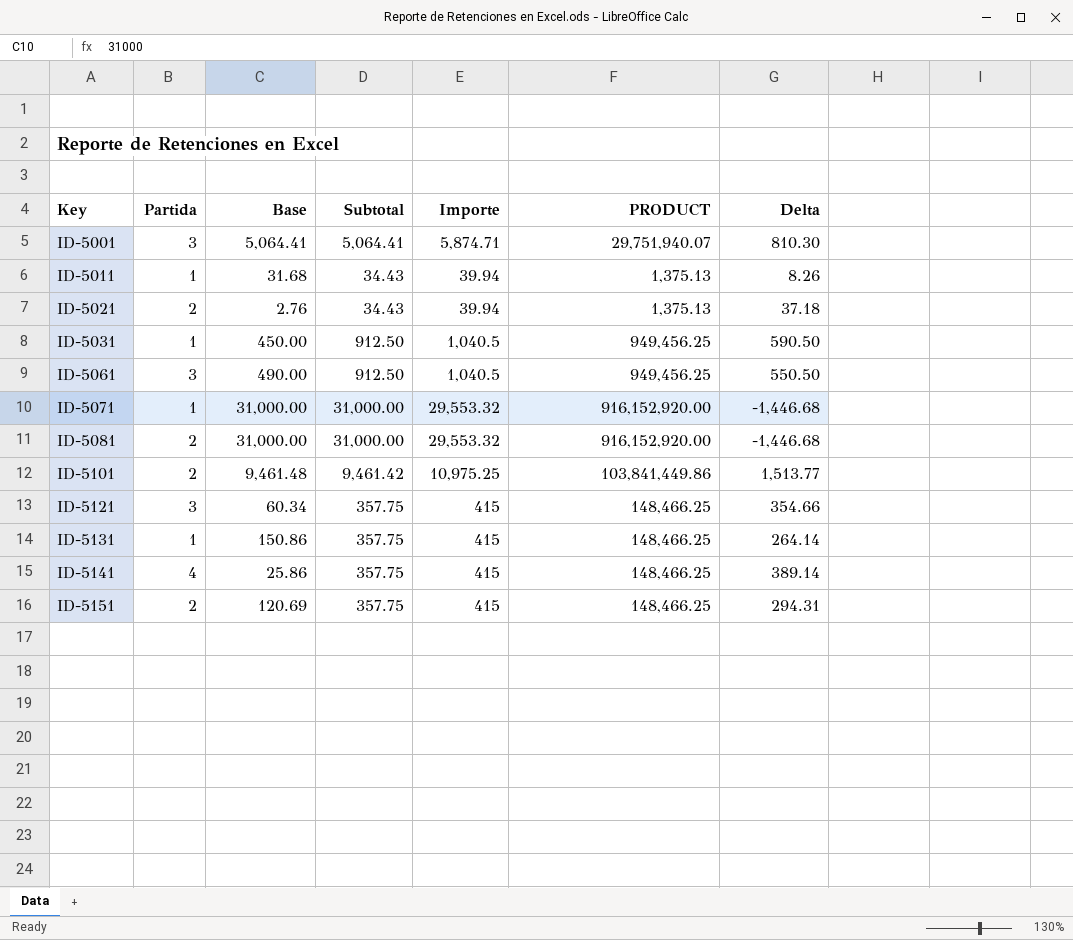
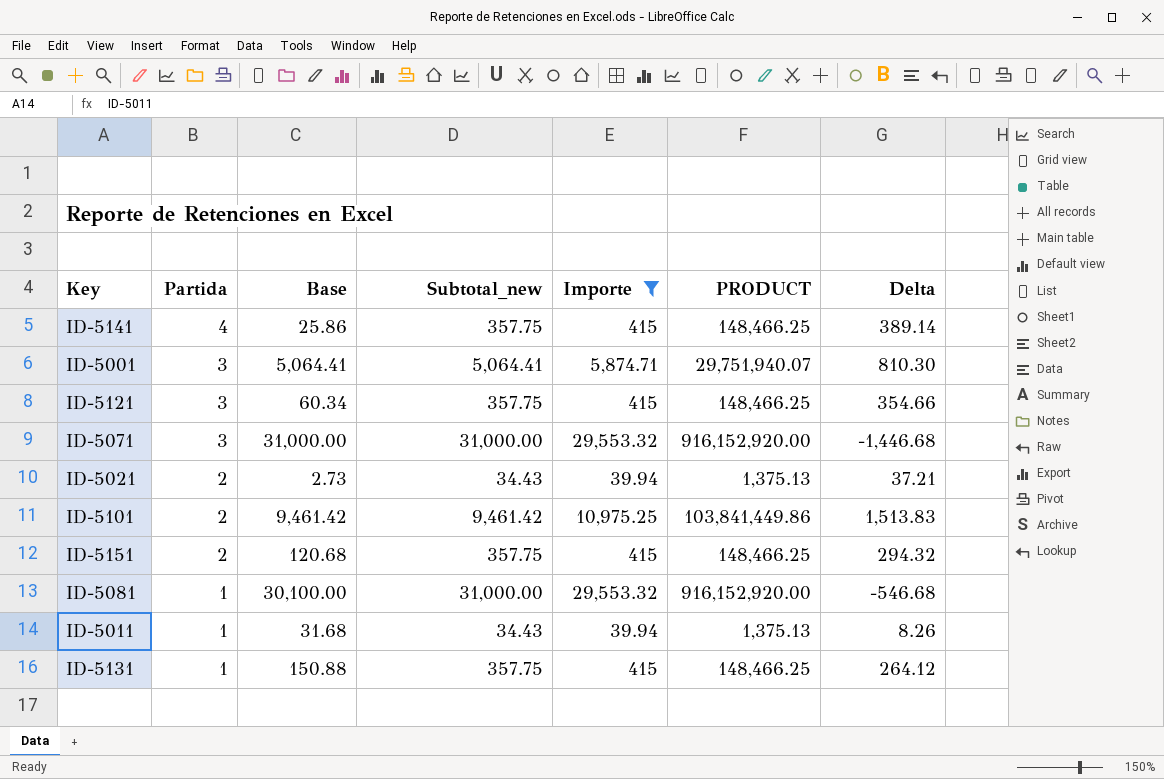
filter: none -> Importe != 1,040.5
row order: Key ascending -> Partida descending
column name: Subtotal -> Subtotal_new
ID-5071 | Partida: 1 -> 3
ID-5021 | Base: 2.76 -> 2.73
ID-5021 | Delta: 37.18 -> 37.21
ID-5101 | Base: 9,461.48 -> 9,461.42
ID-5101 | Delta: 1,513.77 -> 1,513.83
ID-5151 | Base: 120.69 -> 120.68
ID-5151 | Delta: 294.31 -> 294.32
ID-5081 | Partida: 2 -> 1
ID-5081 | Base: 31,000.00 -> 30,100.00
ID-5081 | Delta: -1,446.68 -> -546.68
ID-5131 | Base: 150.86 -> 150.88
ID-5131 | Delta: 264.14 -> 264.12

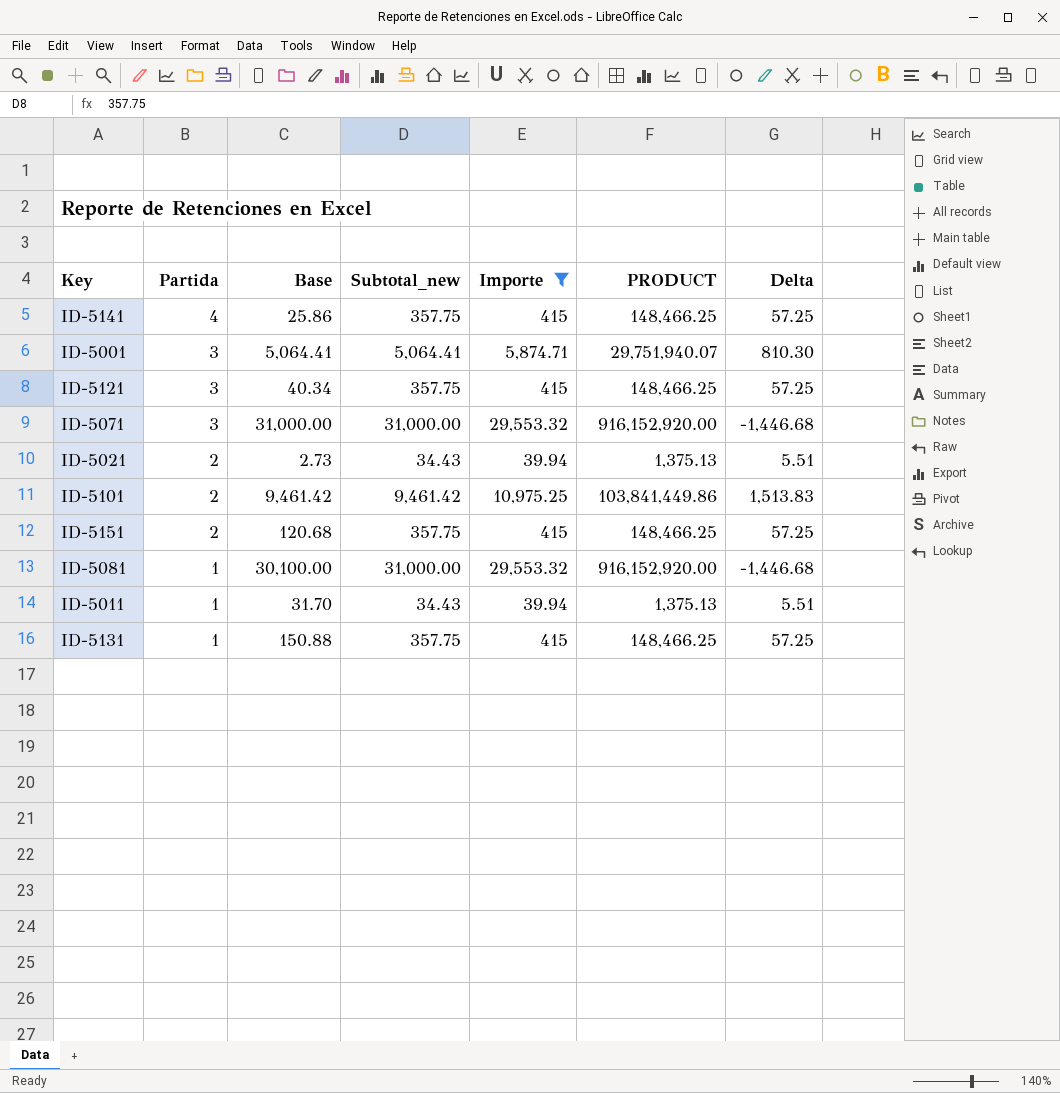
column Delta | formula: [Importe] - [Base] -> [Importe] - [Subtotal_new]
ID-5121 | Base: 60.34 -> 40.34
ID-5011 | Base: 31.68 -> 31.70

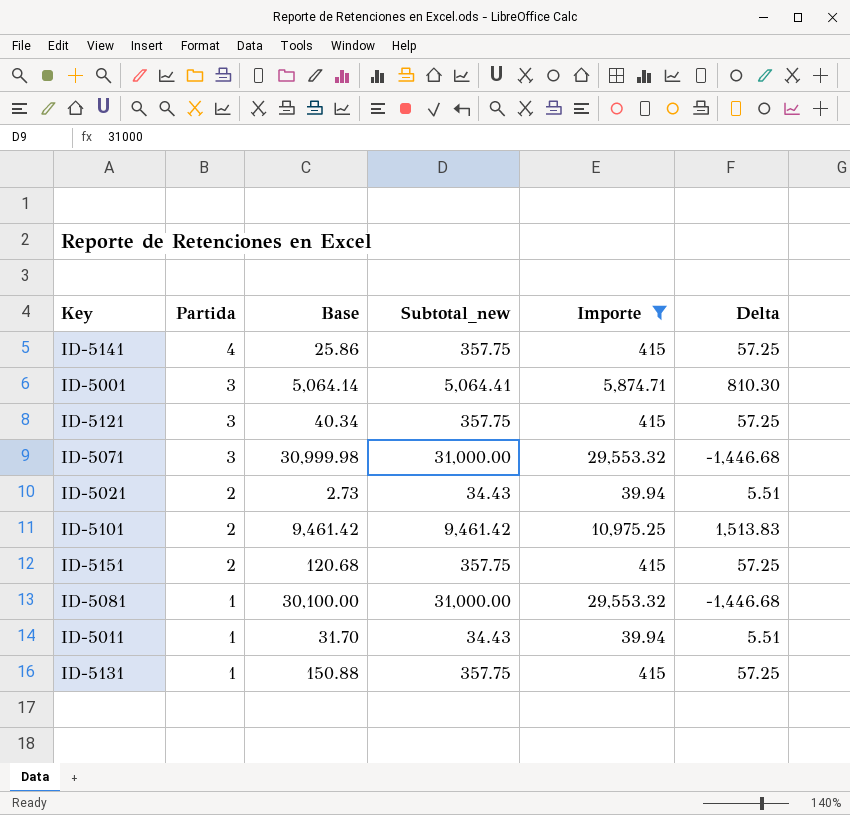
column PRODUCT | formula: [Subtotal_new] * [Importe] -> none
ID-5001 | Base: 5,064.41 -> 5,064.14
ID-5071 | Base: 31,000.00 -> 30,999.98

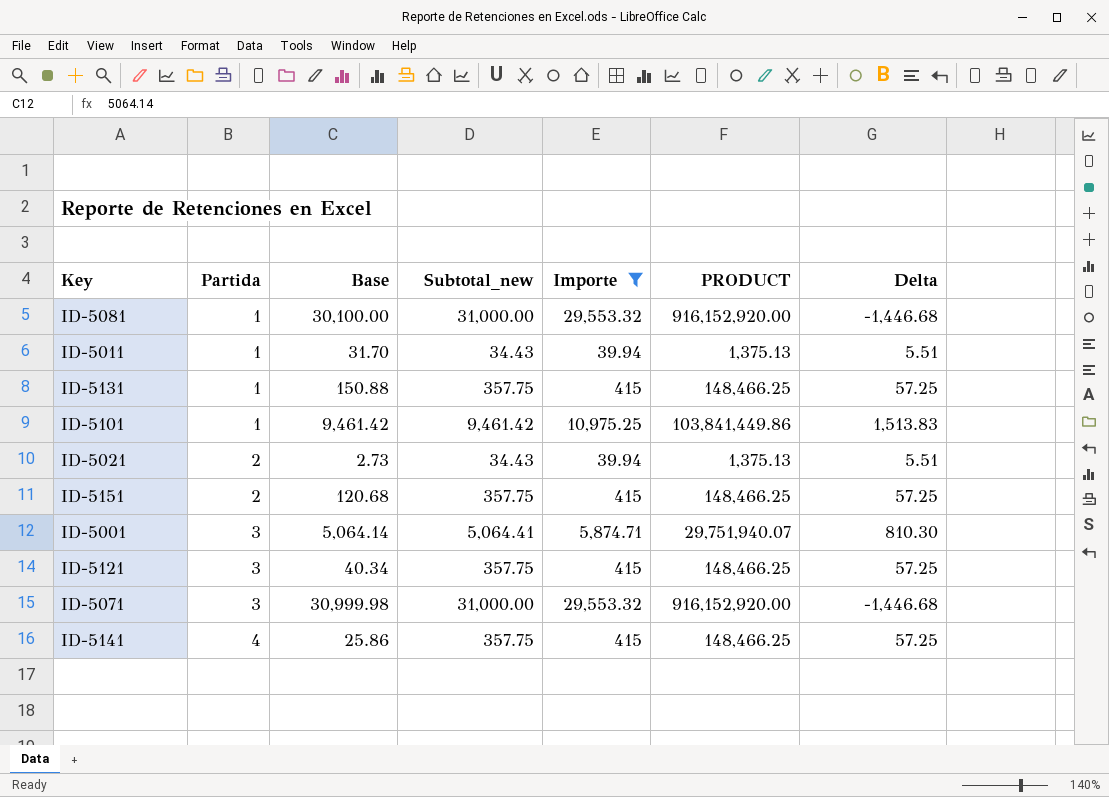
row order: Partida descending -> Partida ascending
column PRODUCT | formula: none -> [Subtotal_new] * [Importe]
ID-5101 | Partida: 2 -> 1

